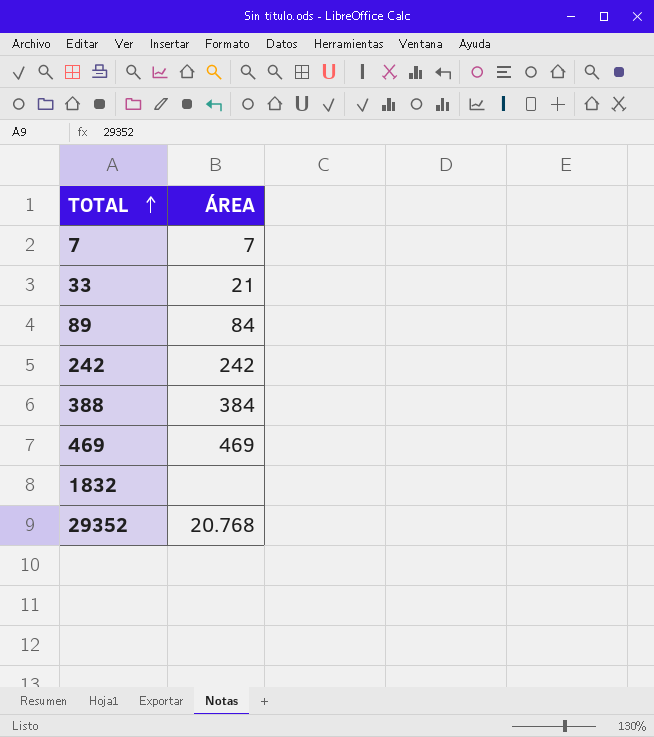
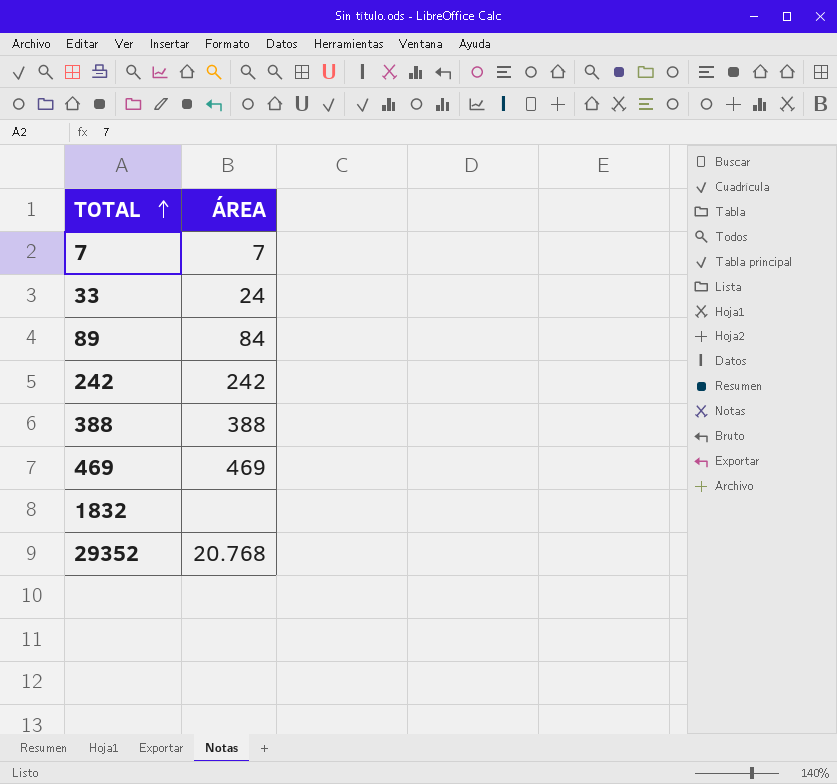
33 | ÁREA: 21 -> 24
388 | ÁREA: 384 -> 388

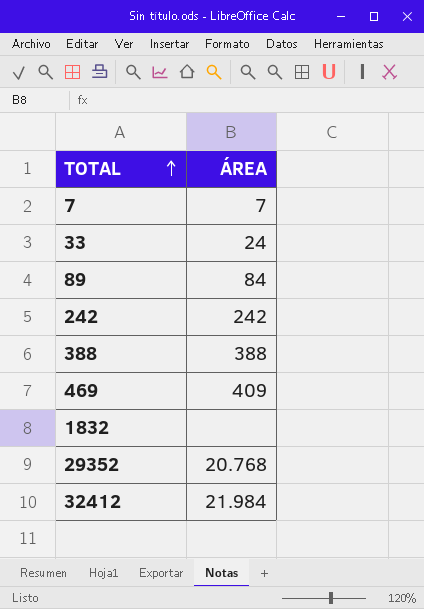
469 | ÁREA: 469 -> 409
row 32412: none -> 21.984

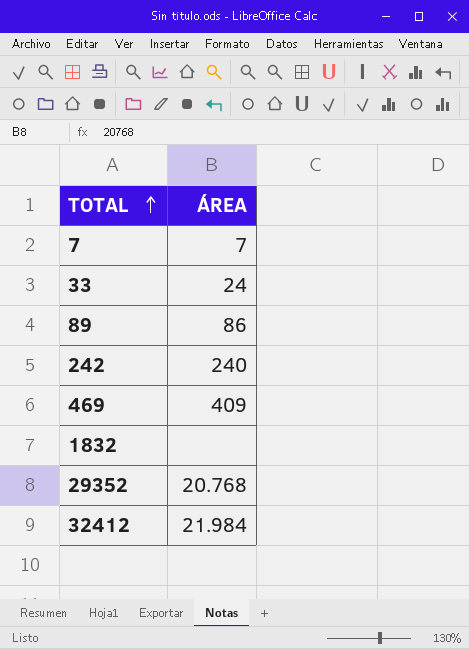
row 388: 388 -> none
89 | ÁREA: 84 -> 86
242 | ÁREA: 242 -> 240

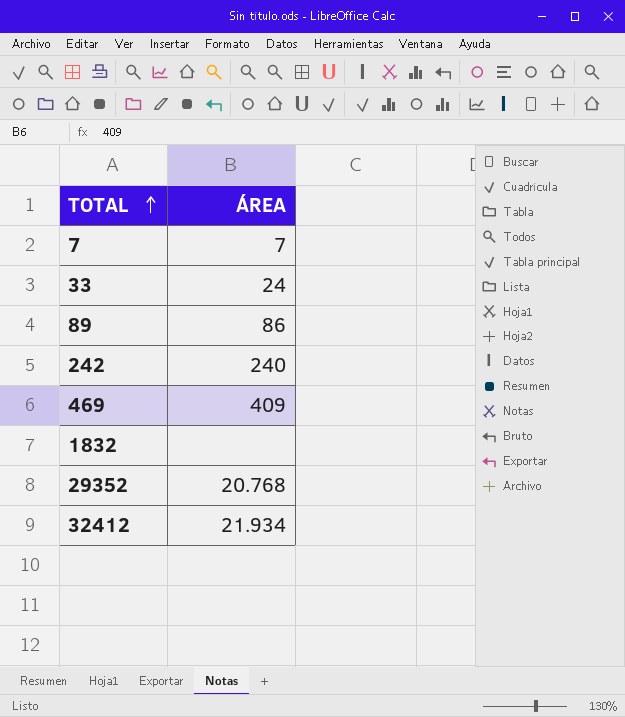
32412 | ÁREA: 21.984 -> 21.934

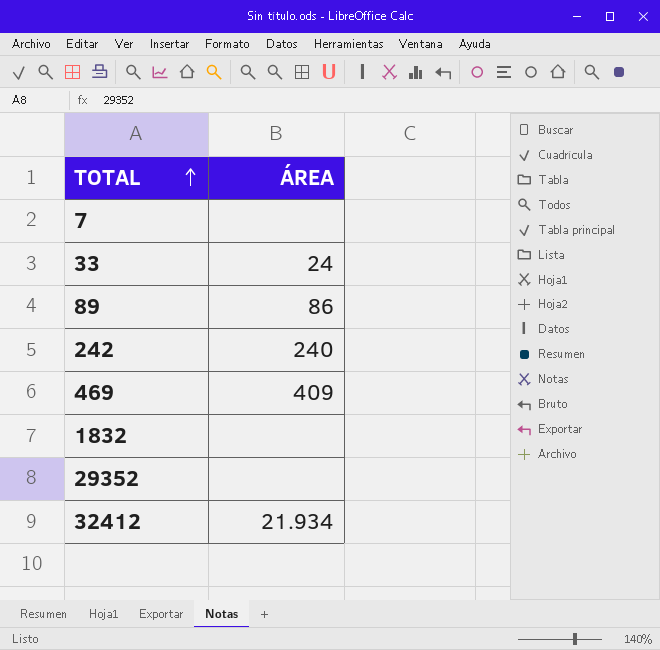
7 | ÁREA: 7 -> none
29352 | ÁREA: 20.768 -> none

